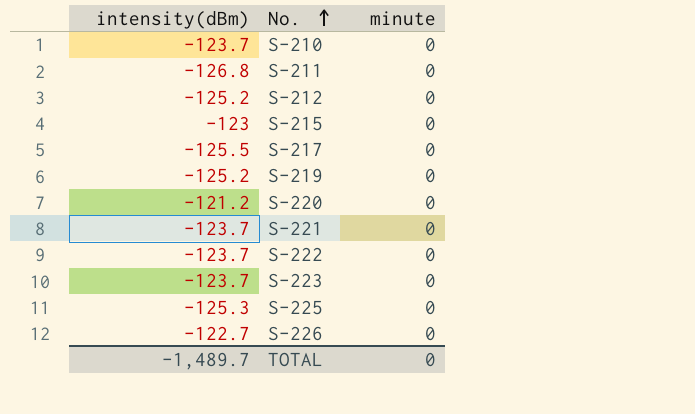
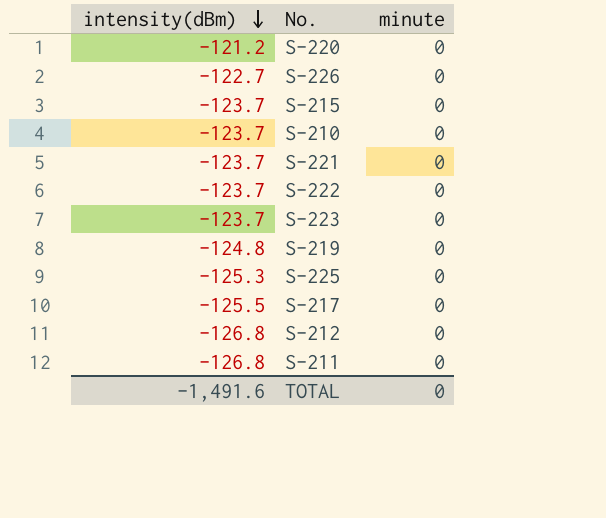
row order: No. ascending -> intensity(dBm) descending
S-215 | intensity(dBm): -123 -> -123.7
S-219 | intensity(dBm): -125.2 -> -124.8
S-212 | intensity(dBm): -125.2 -> -126.8
TOTAL | intensity(dBm): -1,489.7 -> -1,491.6

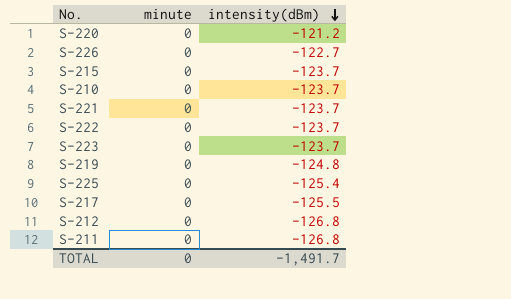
column intensity(dBm) | position: 1 -> 3
S-225 | intensity(dBm): -125.3 -> -125.4
TOTAL | intensity(dBm): -1,491.6 -> -1,491.7

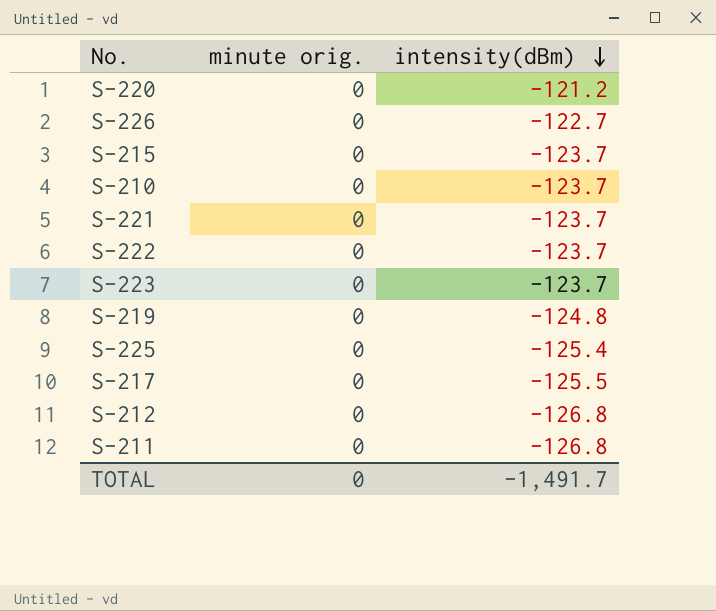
column name: minute -> minute orig.

